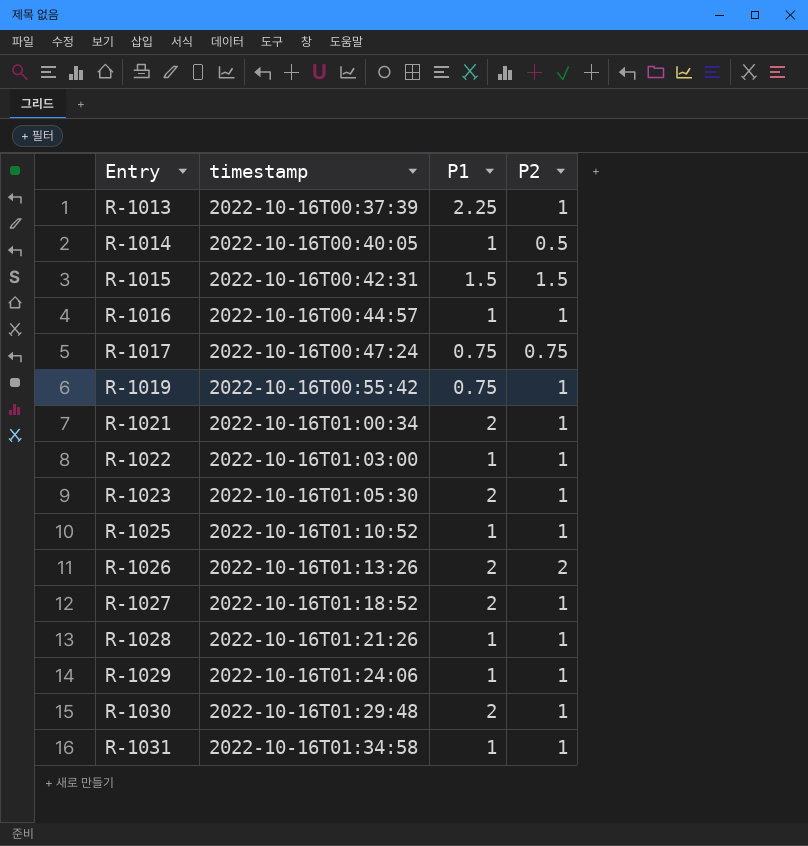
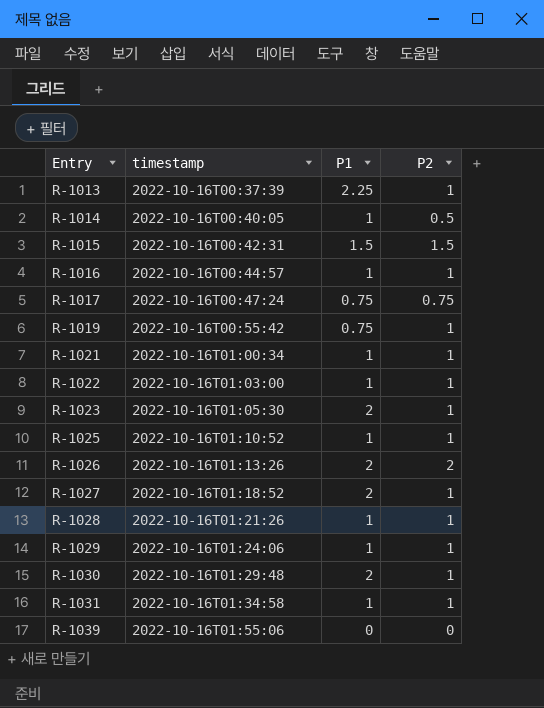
R-1021 | P1: 2 -> 1
row R-1039: none -> 2022-10-16T01:55:06 | 0 | 0

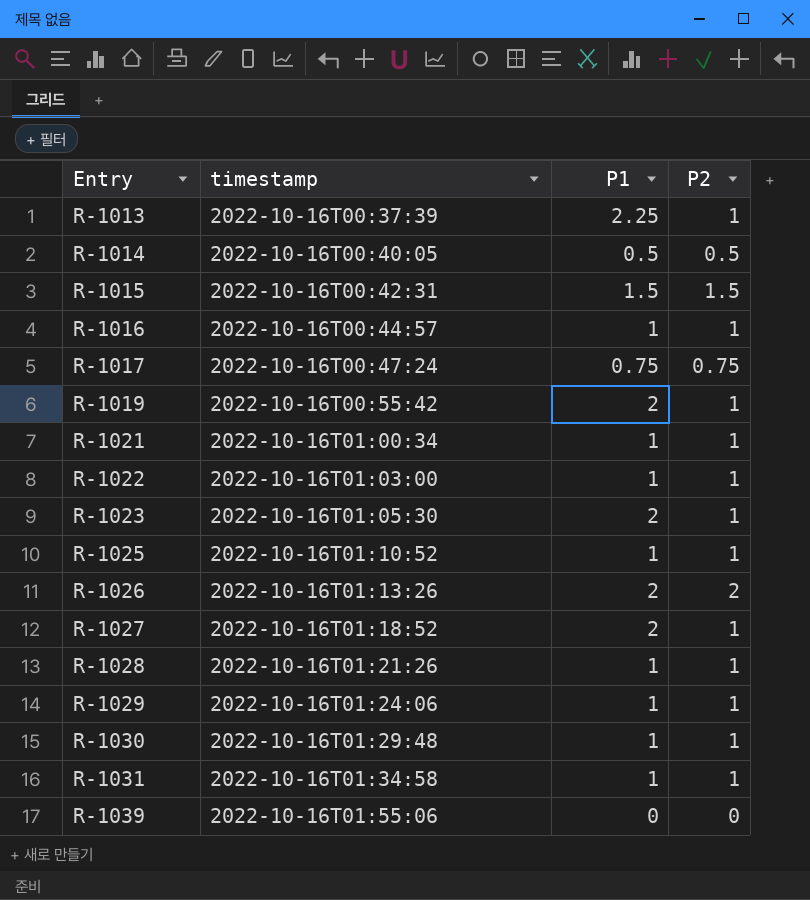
R-1014 | P1: 1 -> 0.5
R-1019 | P1: 0.75 -> 2
R-1030 | P1: 2 -> 1

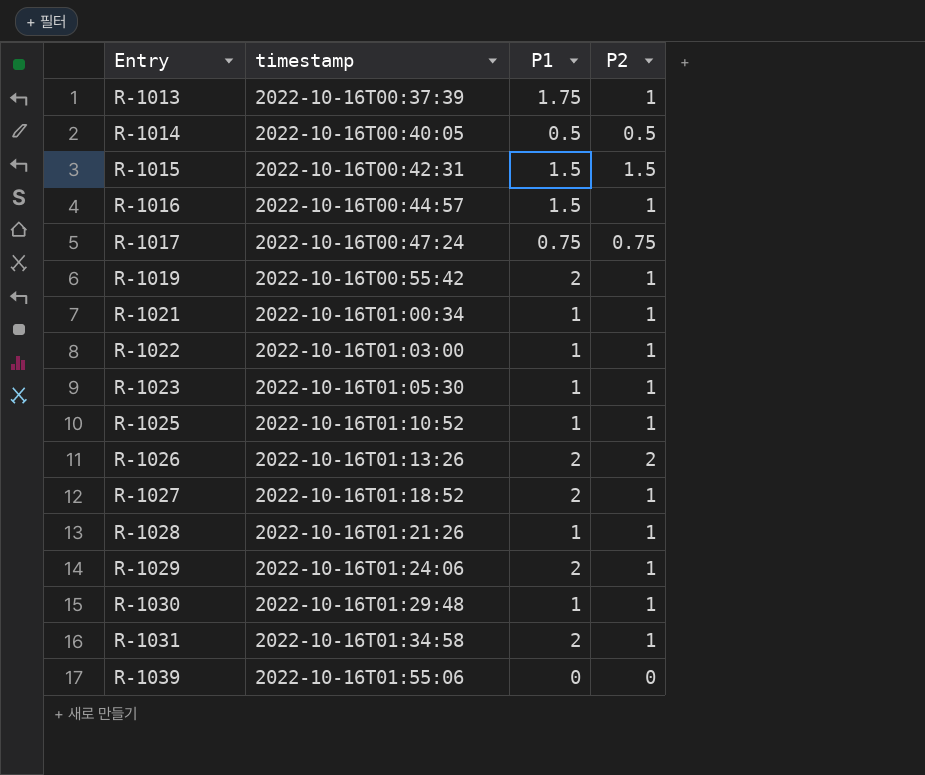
R-1013 | P1: 2.25 -> 1.75
R-1016 | P1: 1 -> 1.5
R-1023 | P1: 2 -> 1
R-1029 | P1: 1 -> 2
R-1031 | P1: 1 -> 2

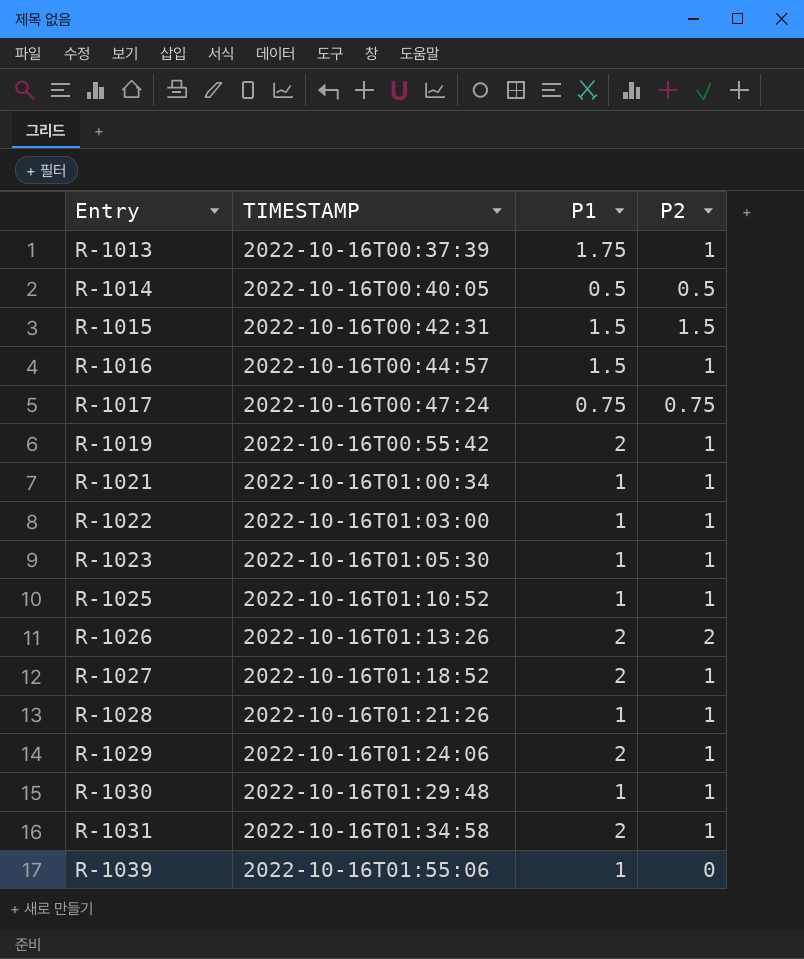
column name: timestamp -> TIMESTAMP
R-1039 | P1: 0 -> 1

